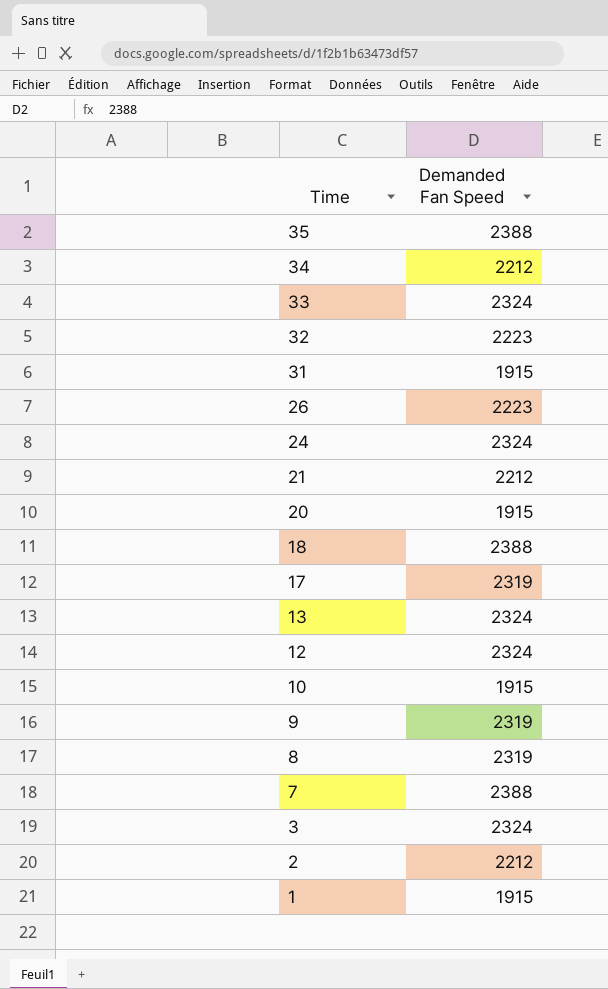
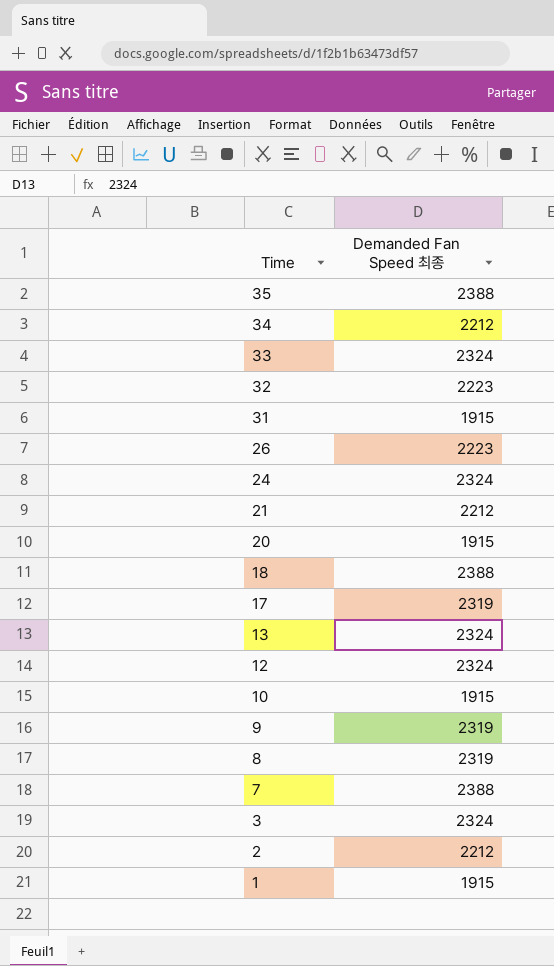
column name: Demanded Fan Speed -> Demanded Fan Speed 최종

